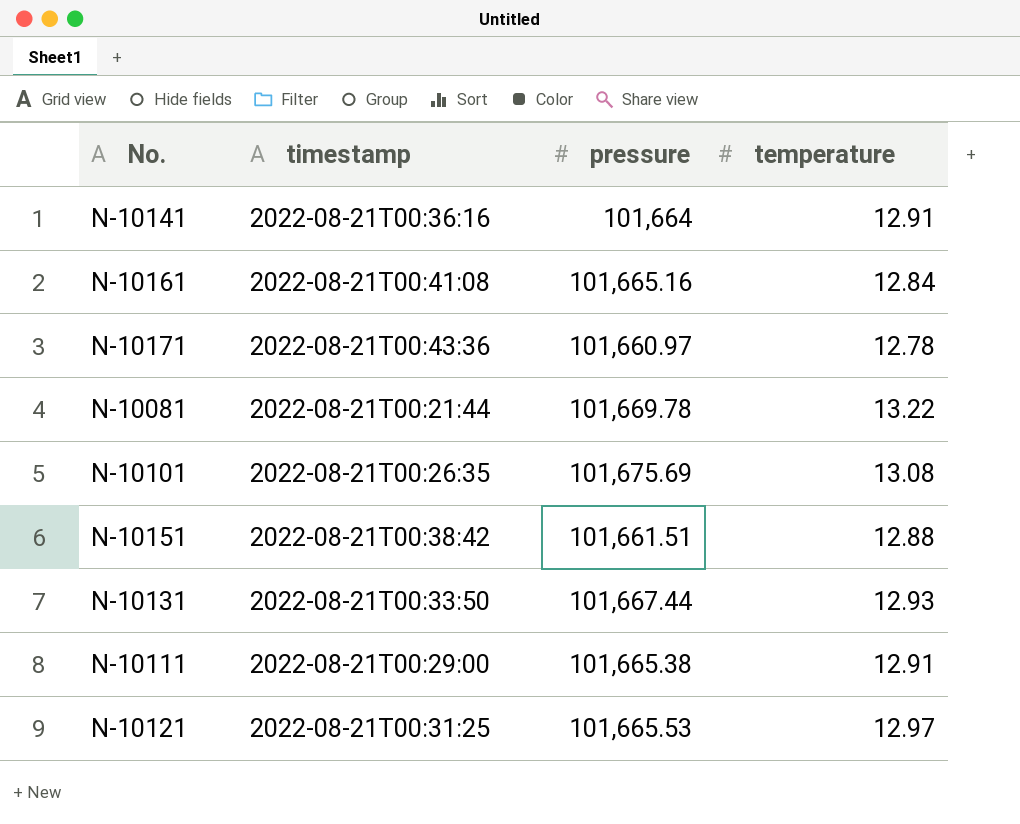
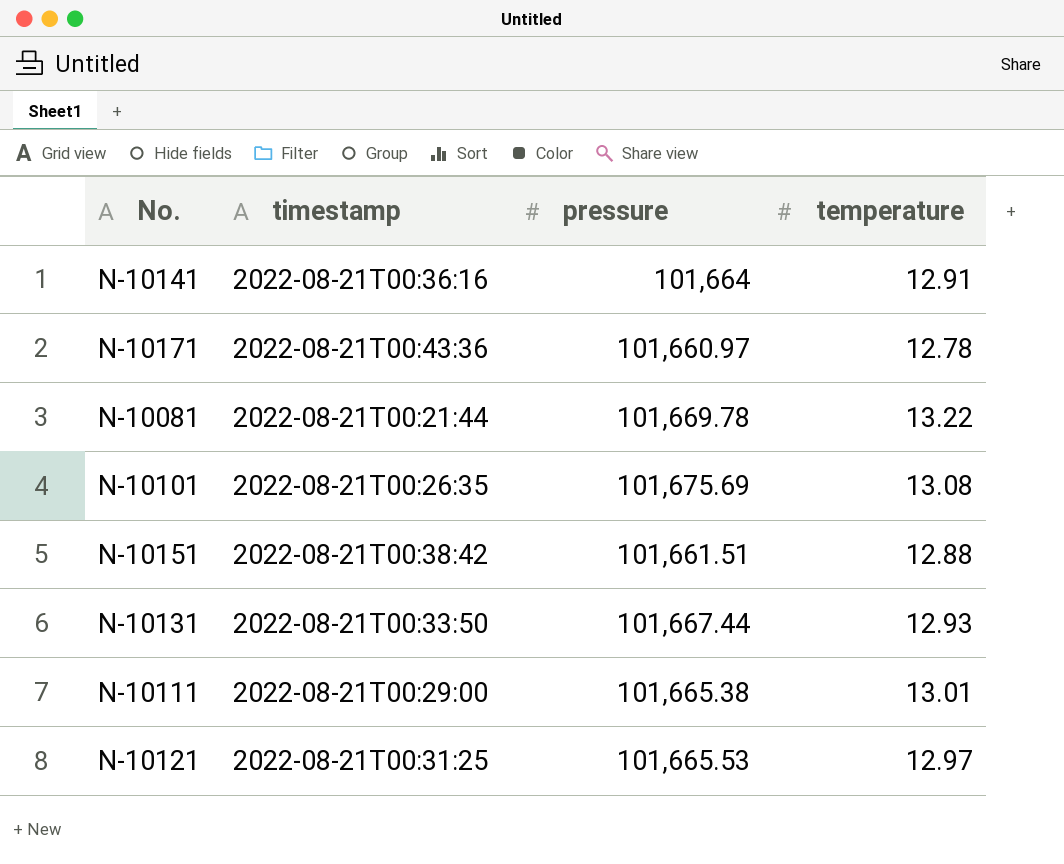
row N-10161: 2022-08-21T00:41:08 | 101,665.16 | 12.84 -> none
N-10111 | temperature: 12.91 -> 13.01

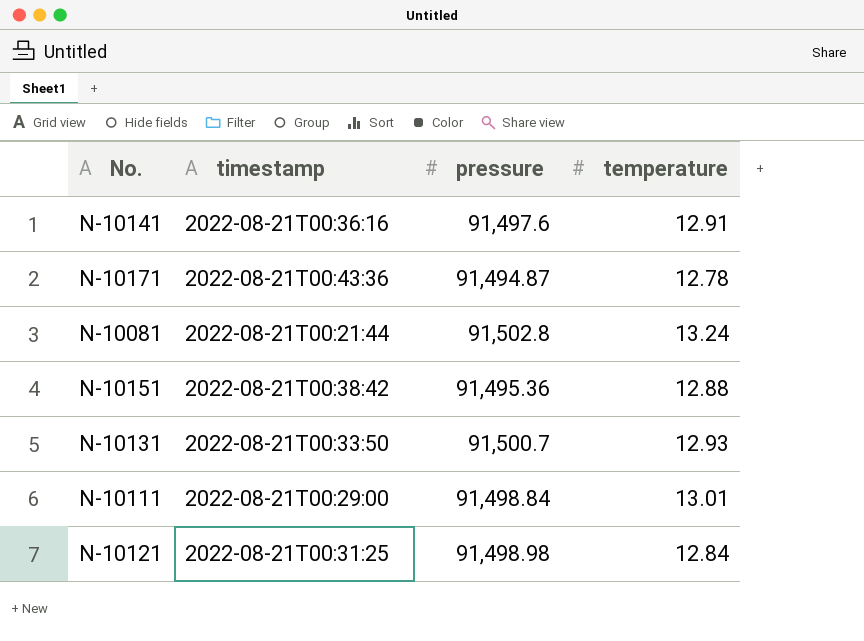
row N-10101: 2022-08-21T00:26:35 | 101,675.69 | 13.08 -> none
N-10141 | pressure: 101,664 -> 91,497.6
N-10171 | pressure: 101,660.97 -> 91,494.87
N-10081 | pressure: 101,669.78 -> 91,502.8
N-10081 | temperature: 13.22 -> 13.24
N-10151 | pressure: 101,661.51 -> 91,495.36
N-10131 | pressure: 101,667.44 -> 91,500.7
N-10111 | pressure: 101,665.38 -> 91,498.84
N-10121 | pressure: 101,665.53 -> 91,498.98
N-10121 | temperature: 12.97 -> 12.84

